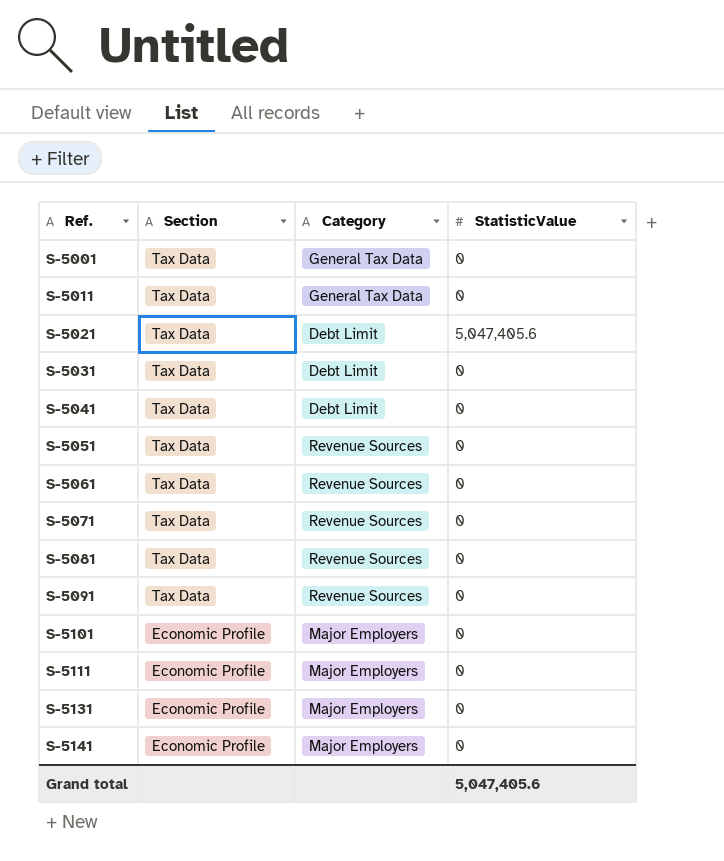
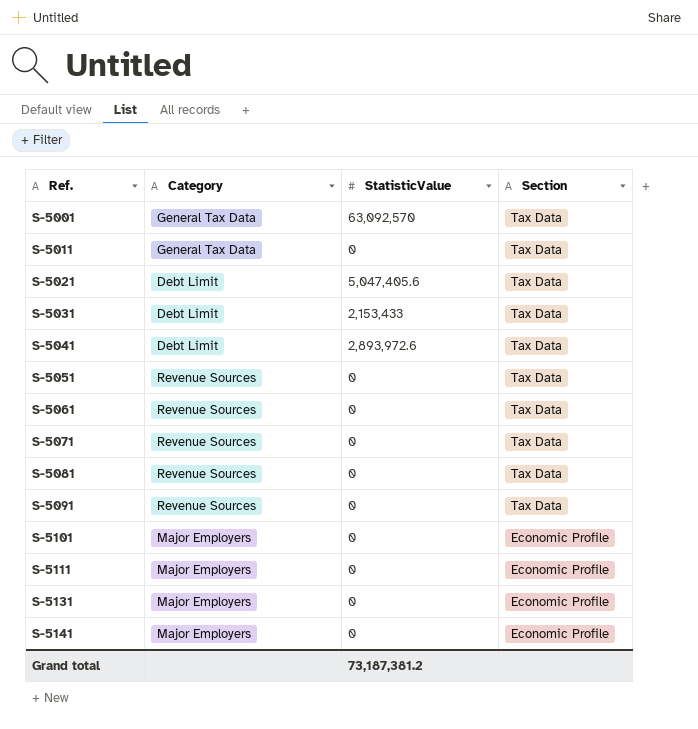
column Section | position: 2 -> 4
S-5001 | StatisticValue: 0 -> 63,092,570
S-5031 | StatisticValue: 0 -> 2,153,433
S-5041 | StatisticValue: 0 -> 2,893,972.6
Grand total | StatisticValue: 5,047,405.6 -> 73,187,381.2

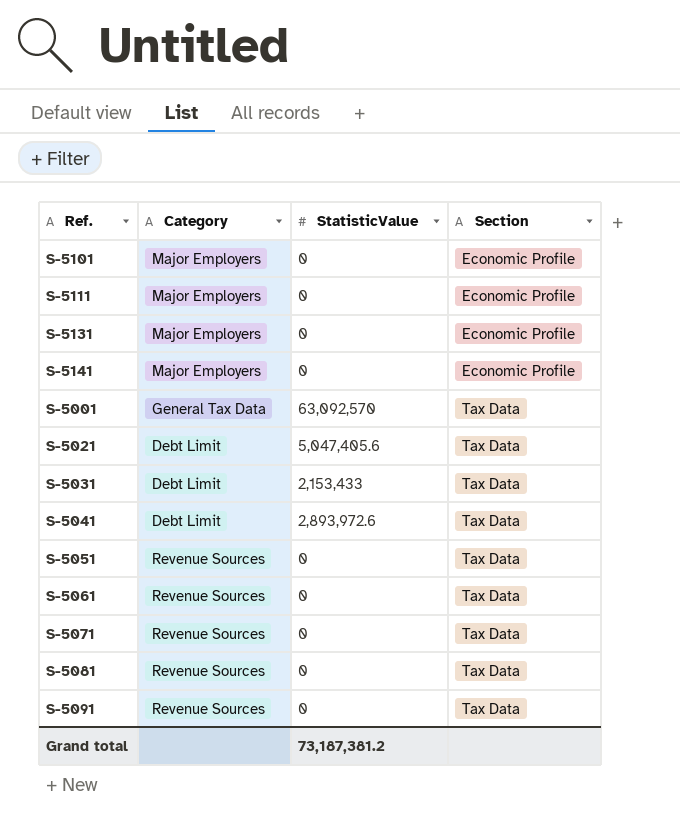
row order: Ref. ascending -> Section ascending
row S-5011: General Tax Data | 0 | Tax Data -> none

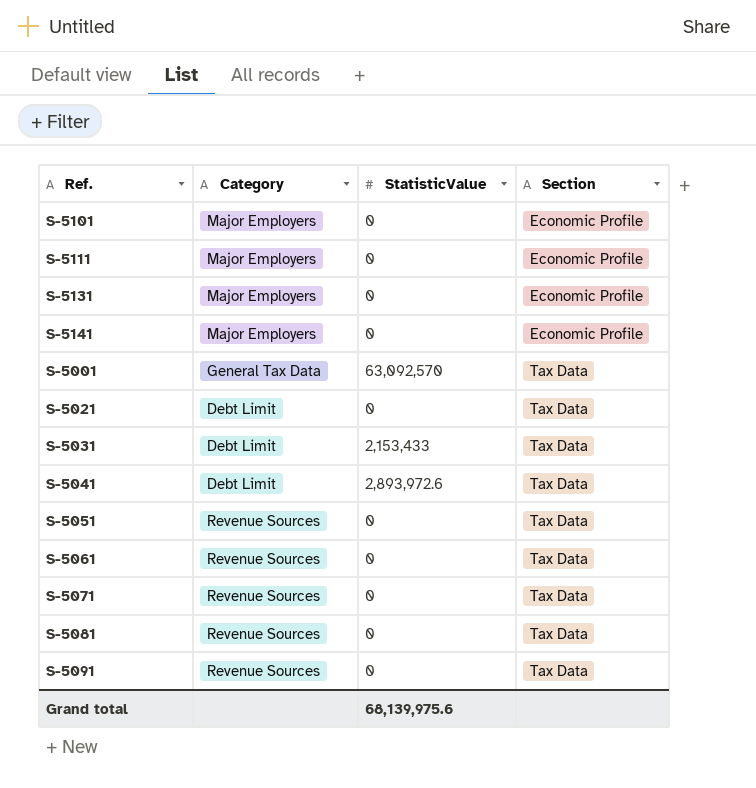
S-5021 | StatisticValue: 5,047,405.6 -> 0
Grand total | StatisticValue: 73,187,381.2 -> 68,139,975.6

